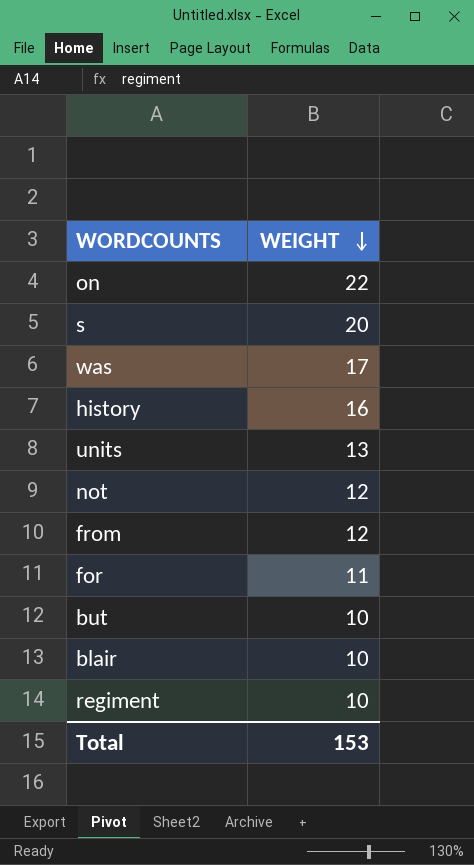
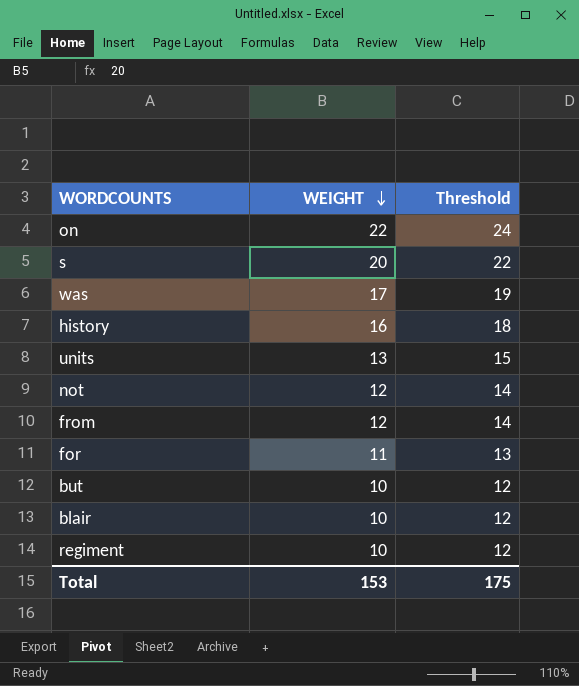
column Threshold | formula: none -> [WEIGHT] + 2

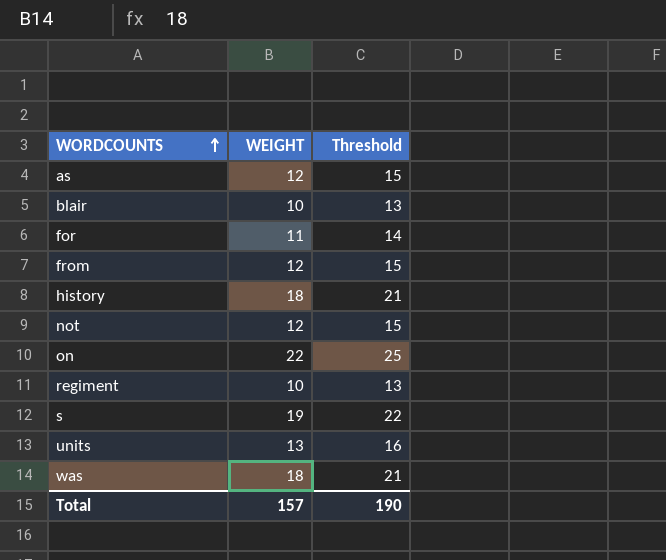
row order: WEIGHT descending -> WORDCOUNTS ascending
column Threshold | formula: [WEIGHT] + 2 -> [WEIGHT] + 3
row but: 10 | 12 -> none
row as: none -> 12 | 15
history | WEIGHT: 16 -> 18
s | WEIGHT: 20 -> 19
was | WEIGHT: 17 -> 18
Total | WEIGHT: 153 -> 157
Total | Threshold: 175 -> 190

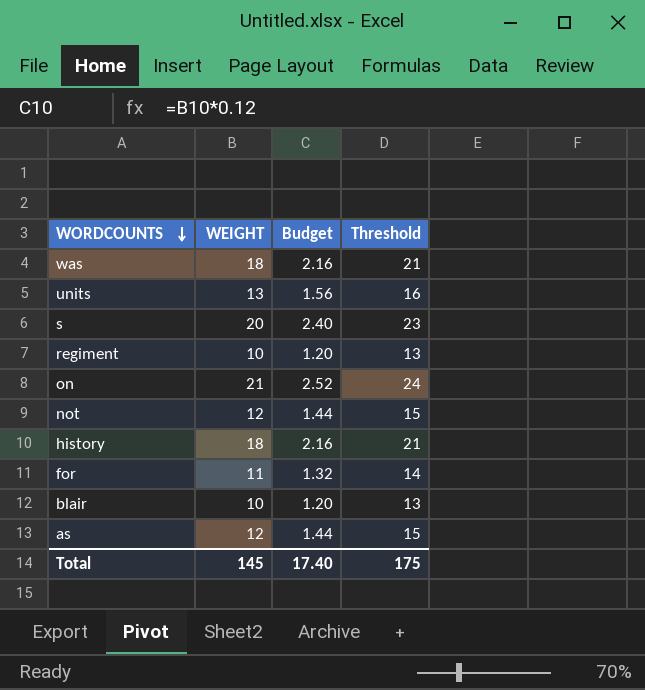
row order: WORDCOUNTS ascending -> WORDCOUNTS descending
column Budget | formula: none -> [WEIGHT] * 0.12
row from: 12 | 15 -> none
s | WEIGHT: 19 -> 20
s | Threshold: 22 -> 23
on | WEIGHT: 22 -> 21
on | Threshold: 25 -> 24
Total | WEIGHT: 157 -> 145
Total | Threshold: 190 -> 175

